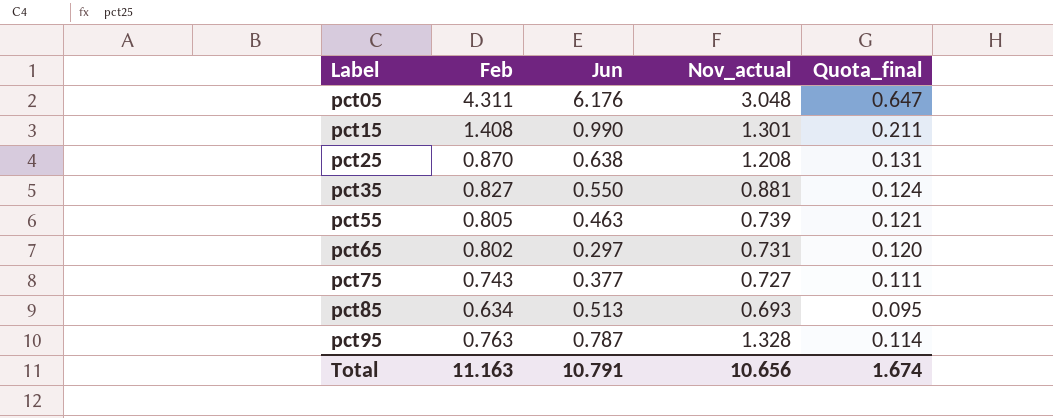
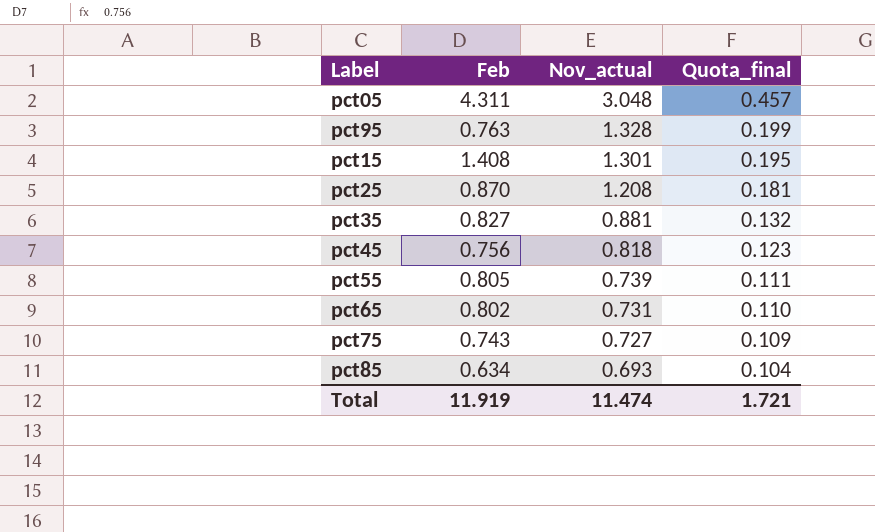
row order: Label ascending -> Nov_actual descending
column Jun | position: 3 -> none
column Quota_final | formula: [Feb] * 0.15 -> [Nov_actual] * 0.15
row pct45: none -> 0.756 | 0.818 | 0.123
Total | Feb: 11.163 -> 11.919
Total | Nov_actual: 10.656 -> 11.474
Total | Quota_final: 1.674 -> 1.721

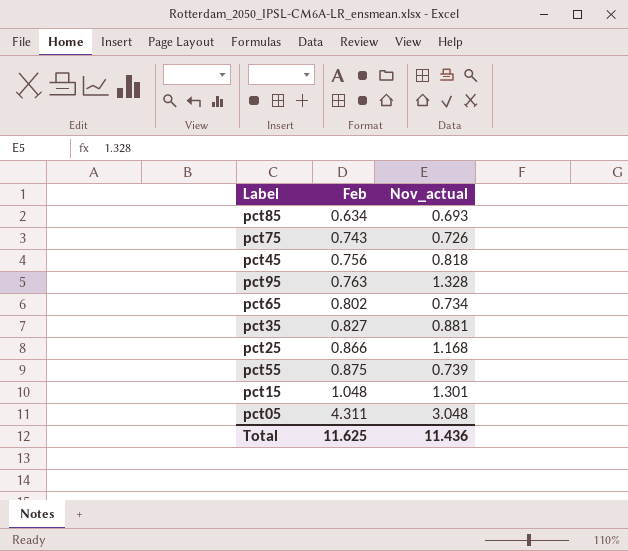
row order: Nov_actual descending -> Feb ascending
column Quota_final | formula: [Nov_actual] * 0.15 -> none
pct75 | Nov_actual: 0.727 -> 0.726
pct65 | Nov_actual: 0.731 -> 0.734
pct25 | Feb: 0.870 -> 0.866
pct25 | Nov_actual: 1.208 -> 1.168
pct55 | Feb: 0.805 -> 0.875
pct15 | Feb: 1.408 -> 1.048
Total | Feb: 11.919 -> 11.625
Total | Nov_actual: 11.474 -> 11.436

